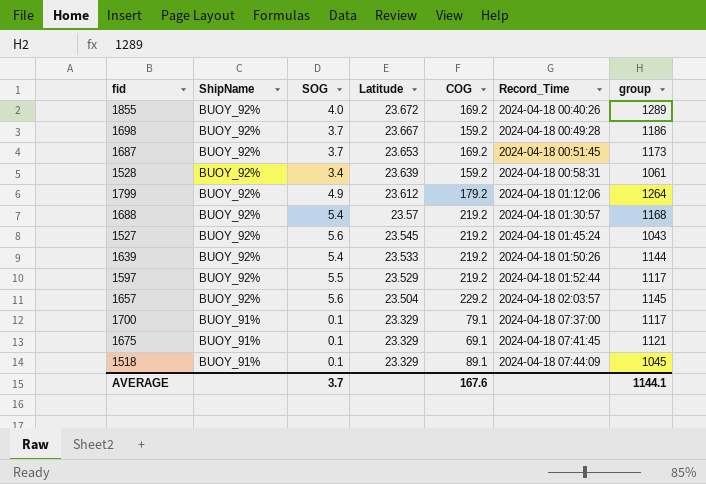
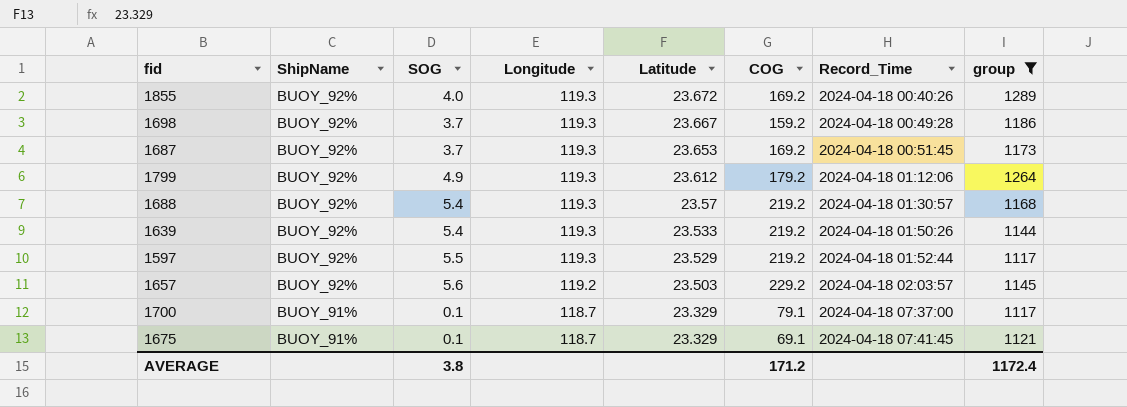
filter: none -> group >= 1117
column Longitude | position: none -> 4
1657 | Latitude: 23.504 -> 23.503
AVERAGE | SOG: 3.7 -> 3.8
AVERAGE | COG: 167.6 -> 171.2
AVERAGE | group: 1144.1 -> 1172.4

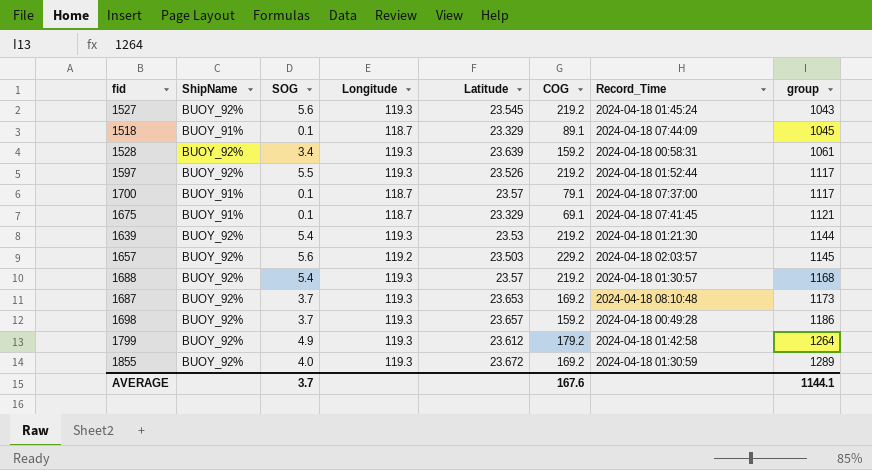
filter: group >= 1117 -> none
row order: ShipName descending -> group ascending
1597 | Latitude: 23.529 -> 23.526
1700 | Latitude: 23.329 -> 23.57
1639 | Latitude: 23.533 -> 23.53
1639 | Record_Time: 2024-04-18 01:50:26 -> 2024-04-18 01:21:30
1687 | Record_Time: 2024-04-18 00:51:45 -> 2024-04-18 08:10:48
1698 | Latitude: 23.667 -> 23.657
1799 | Record_Time: 2024-04-18 01:12:06 -> 2024-04-18 01:42:58
1855 | Record_Time: 2024-04-18 00:40:26 -> 2024-04-18 01:30:59
AVERAGE | SOG: 3.8 -> 3.7
AVERAGE | COG: 171.2 -> 167.6
AVERAGE | group: 1172.4 -> 1144.1

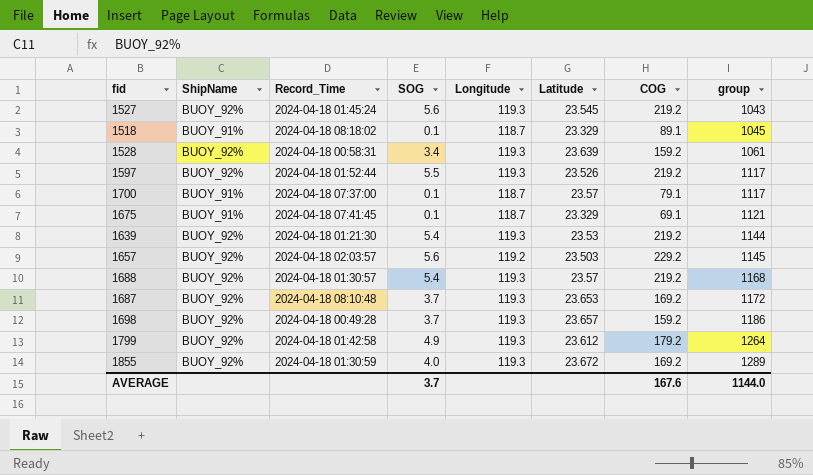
column Record_Time | position: 7 -> 3
1518 | Record_Time: 2024-04-18 07:44:09 -> 2024-04-18 08:18:02
1687 | group: 1173 -> 1172
AVERAGE | group: 1144.1 -> 1144.0

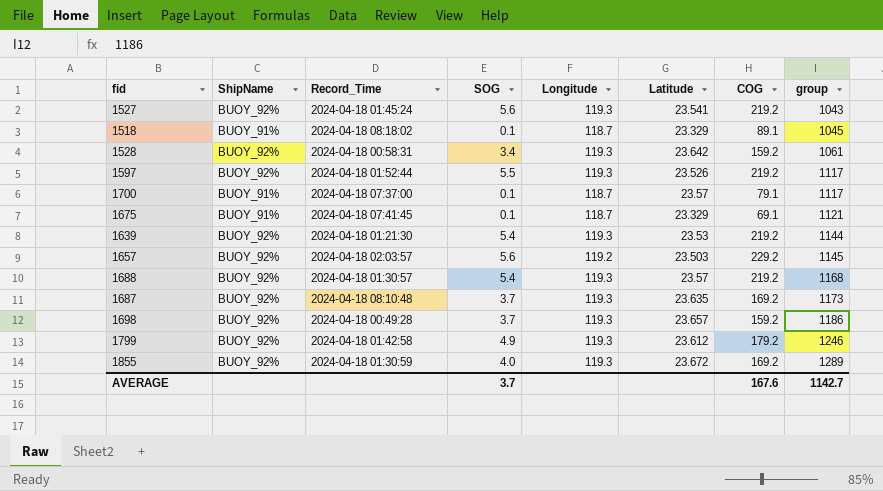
1527 | Latitude: 23.545 -> 23.541
1528 | Latitude: 23.639 -> 23.642
1687 | Latitude: 23.653 -> 23.635
1687 | group: 1172 -> 1173
1799 | group: 1264 -> 1246
AVERAGE | group: 1144.0 -> 1142.7

